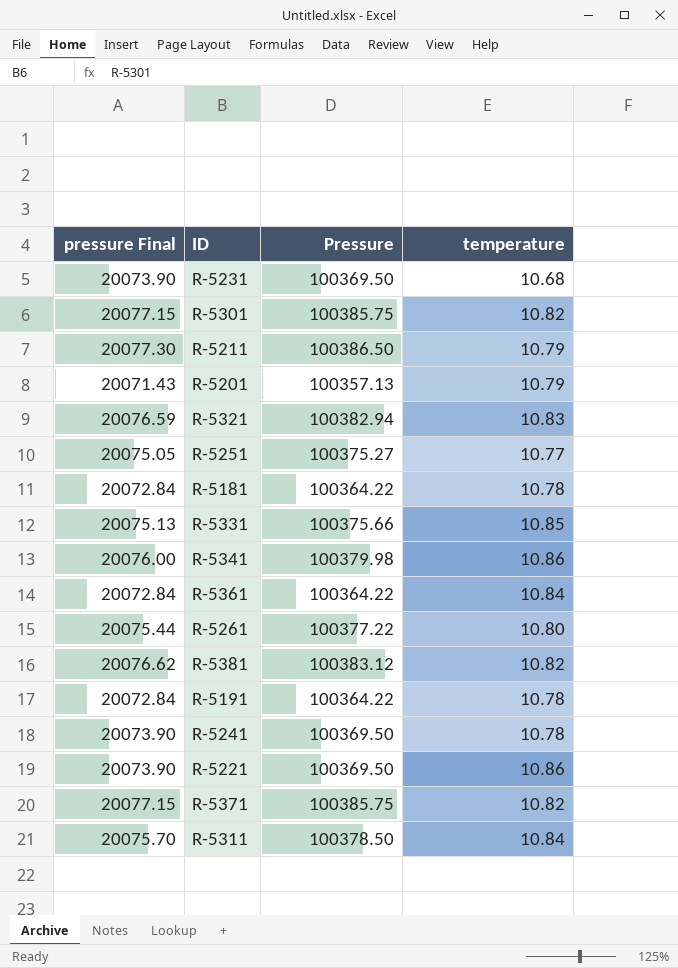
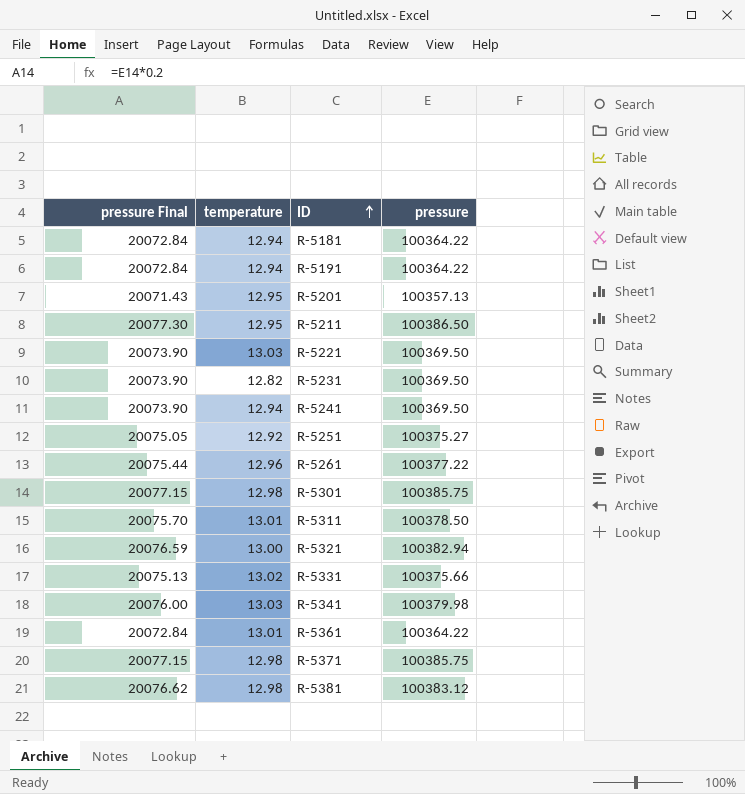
row order: none -> ID ascending
column temperature | position: 4 -> 2
column name: Pressure -> pressure
R-5181 | temperature: 10.78 -> 12.94
R-5191 | temperature: 10.78 -> 12.94
R-5201 | temperature: 10.79 -> 12.95
R-5211 | temperature: 10.79 -> 12.95
R-5221 | temperature: 10.86 -> 13.03
R-5231 | temperature: 10.68 -> 12.82
R-5241 | temperature: 10.78 -> 12.94
R-5251 | temperature: 10.77 -> 12.92
R-5261 | temperature: 10.80 -> 12.96
R-5301 | temperature: 10.82 -> 12.98
R-5311 | temperature: 10.84 -> 13.01
R-5321 | temperature: 10.83 -> 13.00
R-5331 | temperature: 10.85 -> 13.02
R-5341 | temperature: 10.86 -> 13.03
R-5361 | temperature: 10.84 -> 13.01
R-5371 | temperature: 10.82 -> 12.98
R-5381 | temperature: 10.82 -> 12.98

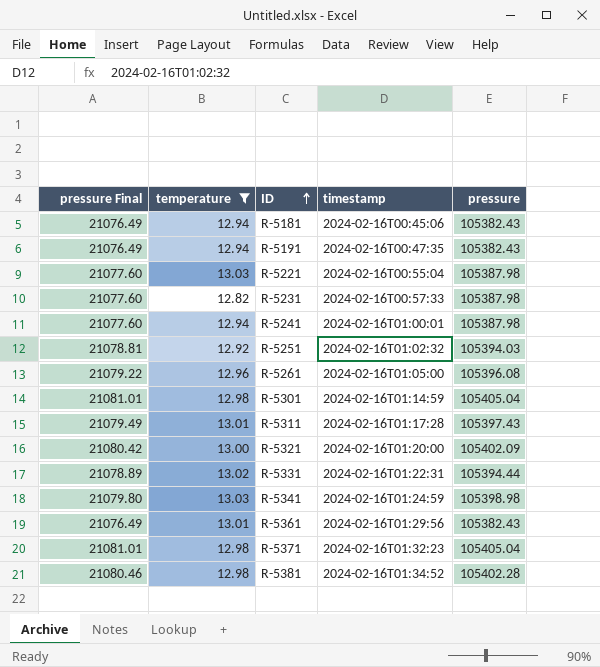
filter: none -> temperature != 12.95
column timestamp | position: none -> 4
R-5181 | pressure Final: 20072.84 -> 21076.49
R-5181 | pressure: 100364.22 -> 105382.43
R-5191 | pressure Final: 20072.84 -> 21076.49
R-5191 | pressure: 100364.22 -> 105382.43
R-5221 | pressure Final: 20073.90 -> 21077.60
R-5221 | pressure: 100369.50 -> 105387.98
R-5231 | pressure Final: 20073.90 -> 21077.60
R-5231 | pressure: 100369.50 -> 105387.98
R-5241 | pressure Final: 20073.90 -> 21077.60
R-5241 | pressure: 100369.50 -> 105387.98
R-5251 | pressure Final: 20075.05 -> 21078.81
R-5251 | pressure: 100375.27 -> 105394.03
R-5261 | pressure Final: 20075.44 -> 21079.22
R-5261 | pressure: 100377.22 -> 105396.08
R-5301 | pressure Final: 20077.15 -> 21081.01
R-5301 | pressure: 100385.75 -> 105405.04
R-5311 | pressure Final: 20075.70 -> 21079.49
R-5311 | pressure: 100378.50 -> 105397.43
R-5321 | pressure Final: 20076.59 -> 21080.42
R-5321 | pressure: 100382.94 -> 105402.09
R-5331 | pressure Final: 20075.13 -> 21078.89
R-5331 | pressure: 100375.66 -> 105394.44
R-5341 | pressure Final: 20076.00 -> 21079.80
R-5341 | pressure: 100379.98 -> 105398.98
R-5361 | pressure Final: 20072.84 -> 21076.49
R-5361 | pressure: 100364.22 -> 105382.43
R-5371 | pressure Final: 20077.15 -> 21081.01
R-5371 | pressure: 100385.75 -> 105405.04
R-5381 | pressure Final: 20076.62 -> 21080.46
R-5381 | pressure: 100383.12 -> 105402.28

